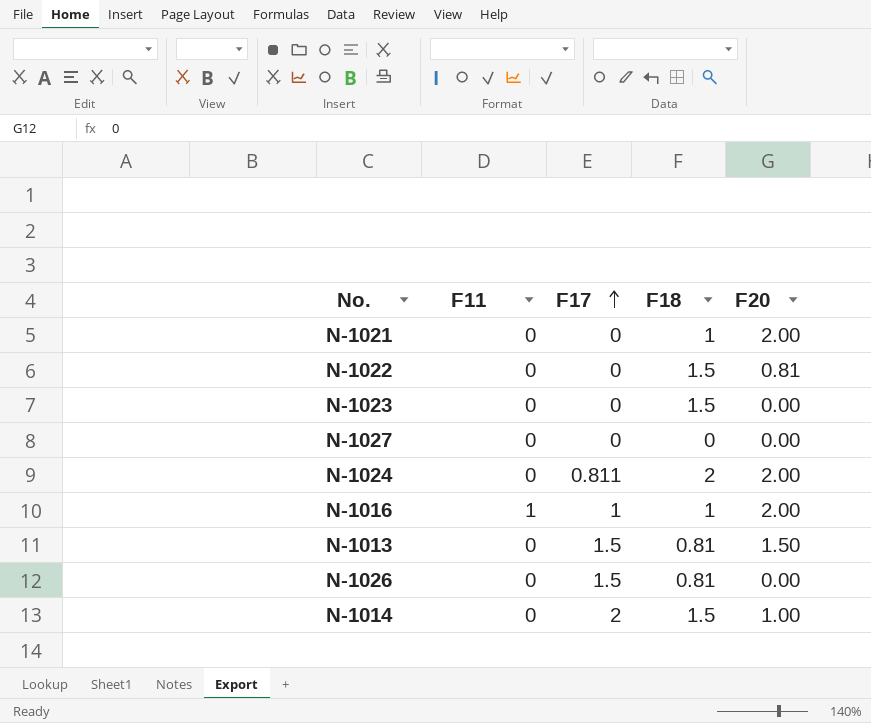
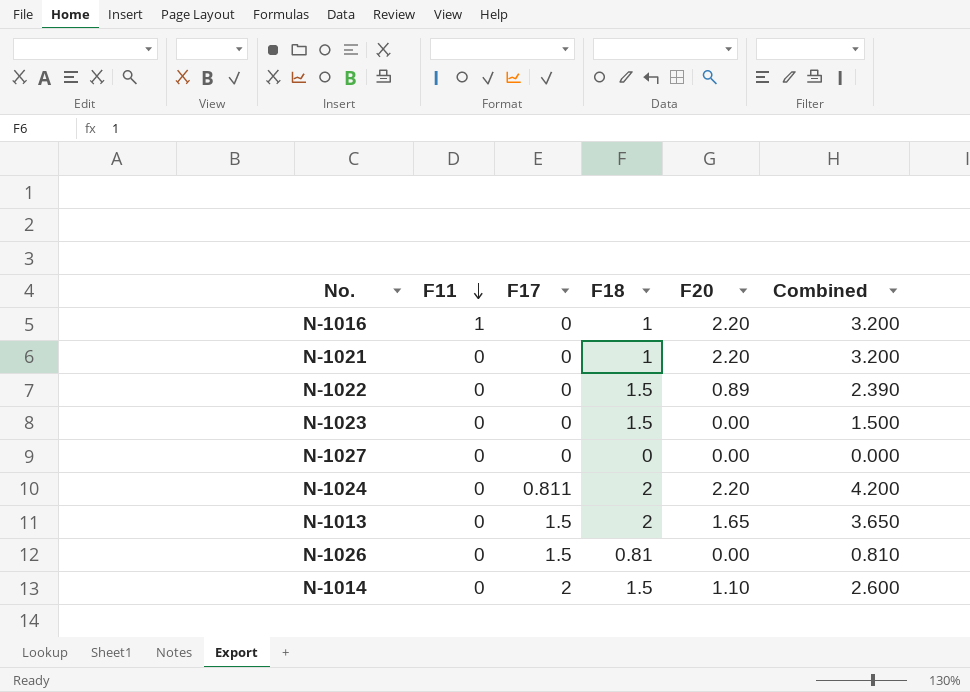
row order: F17 ascending -> F11 descending
column Combined | formula: none -> [F18] + [F20]
N-1016 | F17: 1 -> 0
N-1016 | F20: 2.00 -> 2.20
N-1021 | F20: 2.00 -> 2.20
N-1022 | F20: 0.81 -> 0.89
N-1024 | F20: 2.00 -> 2.20
N-1013 | F18: 0.81 -> 2
N-1013 | F20: 1.50 -> 1.65
N-1014 | F20: 1.00 -> 1.10

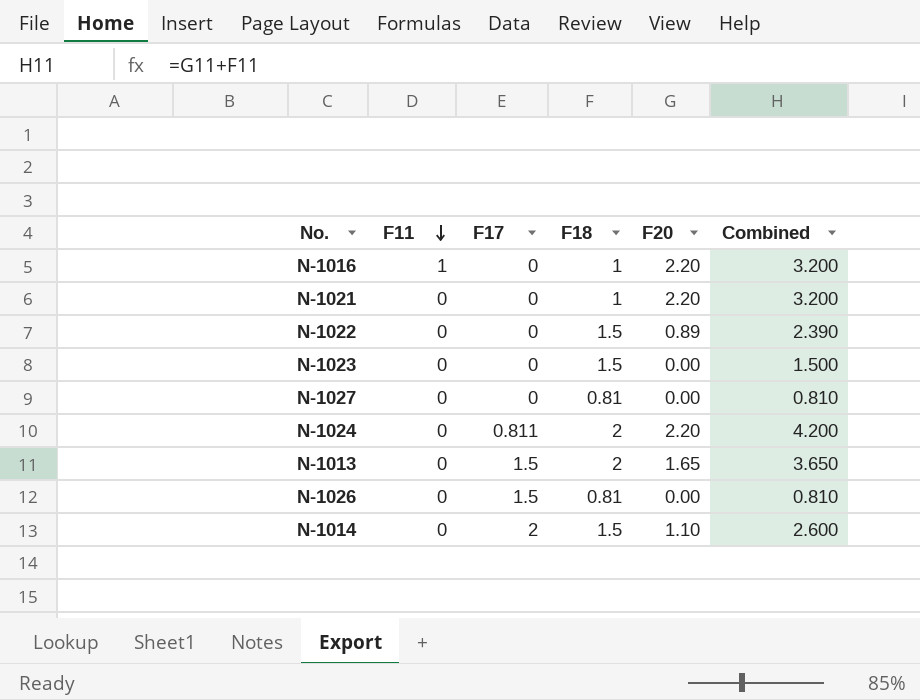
N-1027 | F18: 0 -> 0.81
N-1027 | Combined: 0.000 -> 0.810

